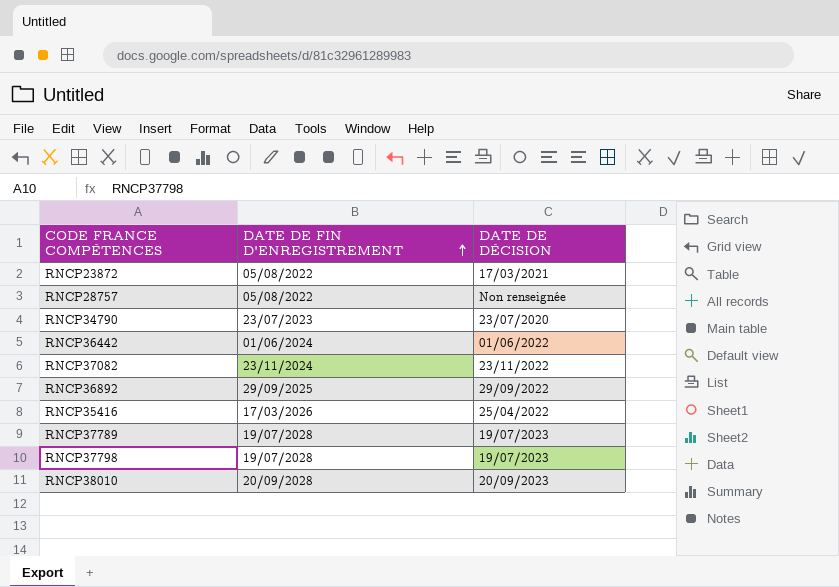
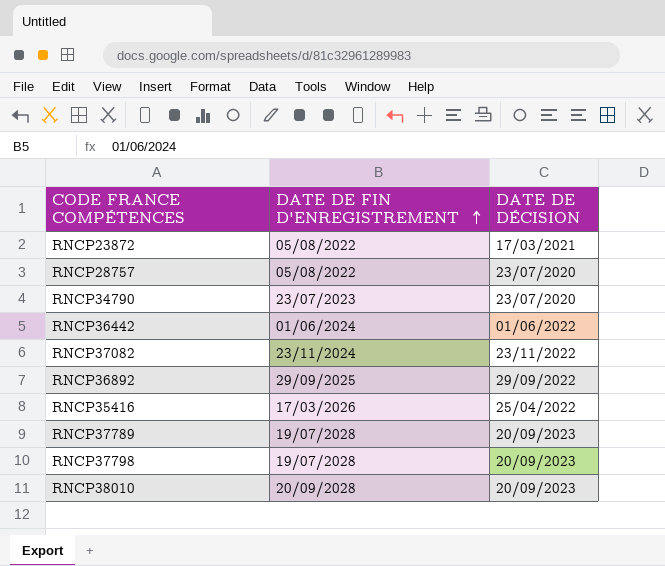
RNCP28757 | DATE DE DÉCISION: Non renseignée -> 23/07/2020
RNCP37789 | DATE DE DÉCISION: 19/07/2023 -> 20/09/2023
RNCP37798 | DATE DE DÉCISION: 19/07/2023 -> 20/09/2023

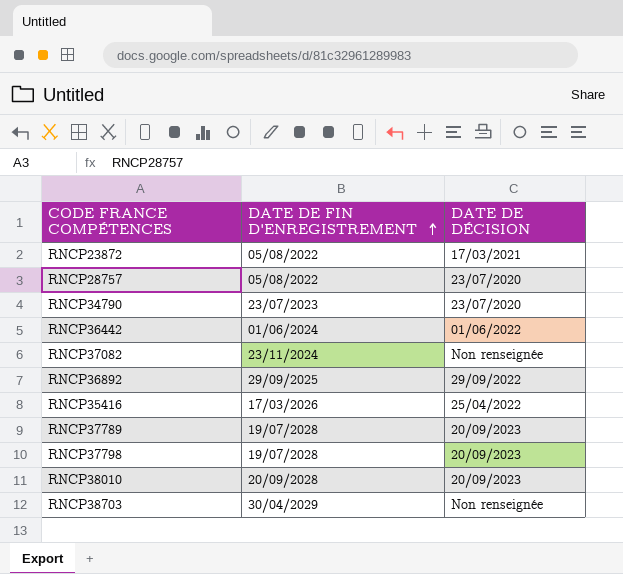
RNCP37082 | DATE DE DÉCISION: 23/11/2022 -> Non renseignée
row RNCP38703: none -> 30/04/2029 | Non renseignée

